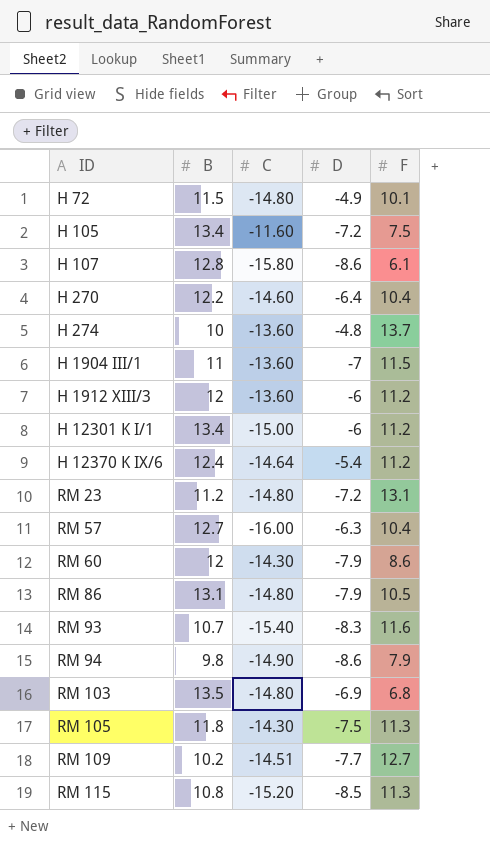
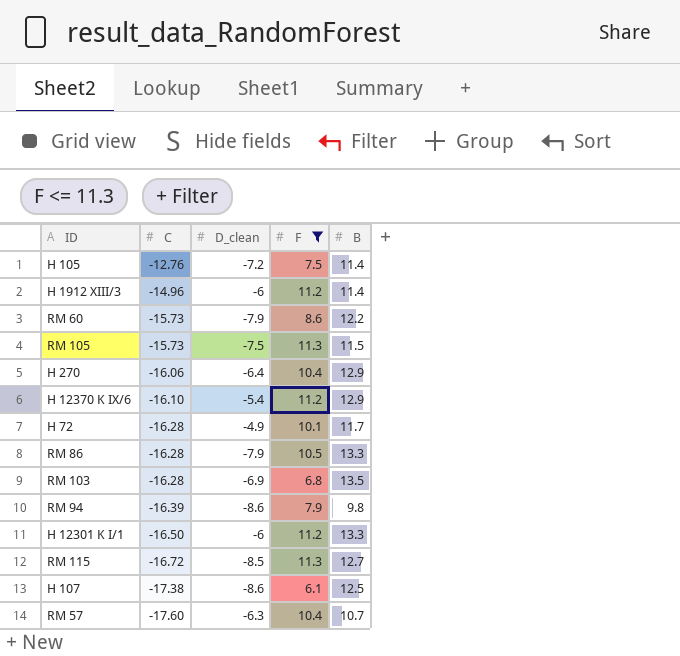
filter: none -> F <= 11.3
row order: ID ascending -> C descending
column name: D -> D_clean
column B | position: 2 -> 5
H 105 | C: -11.60 -> -12.76
H 105 | B: 13.4 -> 11.4
H 1912 XIII/3 | C: -13.60 -> -14.96
H 1912 XIII/3 | B: 12 -> 11.4
RM 60 | C: -14.30 -> -15.73
RM 60 | B: 12 -> 12.2
RM 105 | C: -14.30 -> -15.73
RM 105 | B: 11.8 -> 11.5
H 270 | C: -14.60 -> -16.06
H 270 | B: 12.2 -> 12.9
H 12370 K IX/6 | C: -14.64 -> -16.10
H 12370 K IX/6 | B: 12.4 -> 12.9
H 72 | C: -14.80 -> -16.28
H 72 | B: 11.5 -> 11.7
RM 86 | C: -14.80 -> -16.28
RM 86 | B: 13.1 -> 13.3
RM 103 | C: -14.80 -> -16.28
RM 94 | C: -14.90 -> -16.39
H 12301 K I/1 | C: -15.00 -> -16.50
H 12301 K I/1 | B: 13.4 -> 13.3
RM 115 | C: -15.20 -> -16.72
RM 115 | B: 10.8 -> 12.7
H 107 | C: -15.80 -> -17.38
H 107 | B: 12.8 -> 12.5
RM 57 | C: -16.00 -> -17.60
RM 57 | B: 12.7 -> 10.7

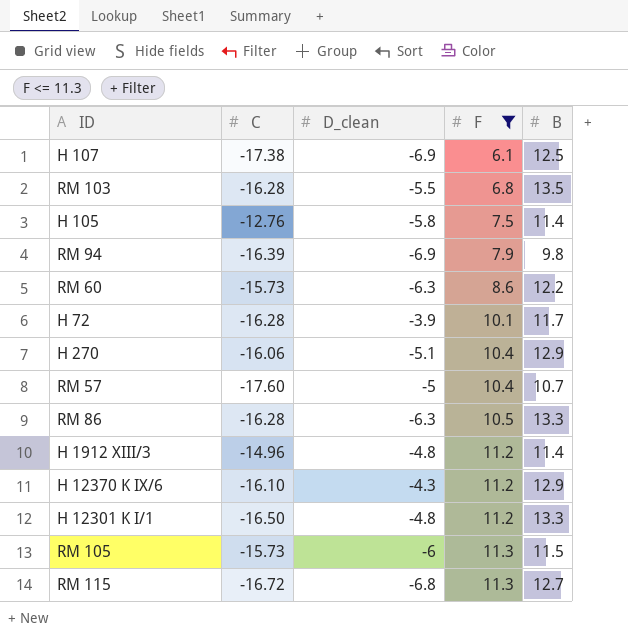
row order: C descending -> F ascending
H 107 | D_clean: -8.6 -> -6.9
RM 103 | D_clean: -6.9 -> -5.5
H 105 | D_clean: -7.2 -> -5.8
RM 94 | D_clean: -8.6 -> -6.9
RM 60 | D_clean: -7.9 -> -6.3
H 72 | D_clean: -4.9 -> -3.9
H 270 | D_clean: -6.4 -> -5.1
RM 57 | D_clean: -6.3 -> -5
RM 86 | D_clean: -7.9 -> -6.3
H 1912 XIII/3 | D_clean: -6 -> -4.8
H 12370 K IX/6 | D_clean: -5.4 -> -4.3
H 12301 K I/1 | D_clean: -6 -> -4.8
RM 105 | D_clean: -7.5 -> -6
RM 115 | D_clean: -8.5 -> -6.8

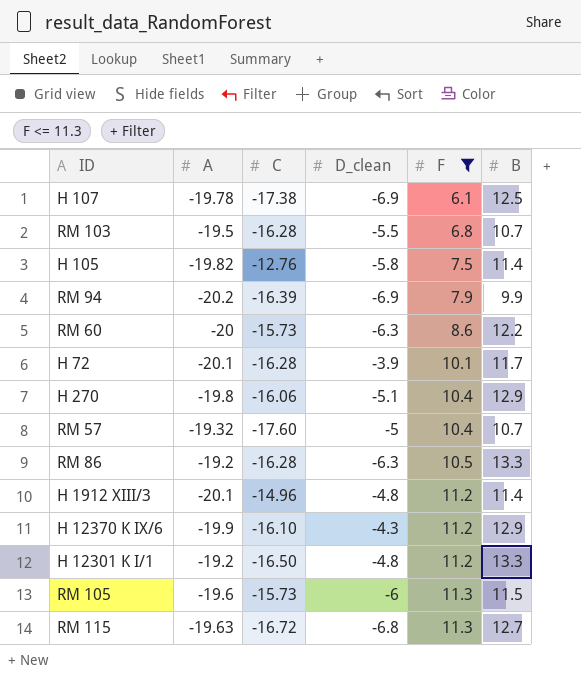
column A | position: none -> 2
RM 103 | B: 13.5 -> 10.7
RM 94 | B: 9.8 -> 9.9

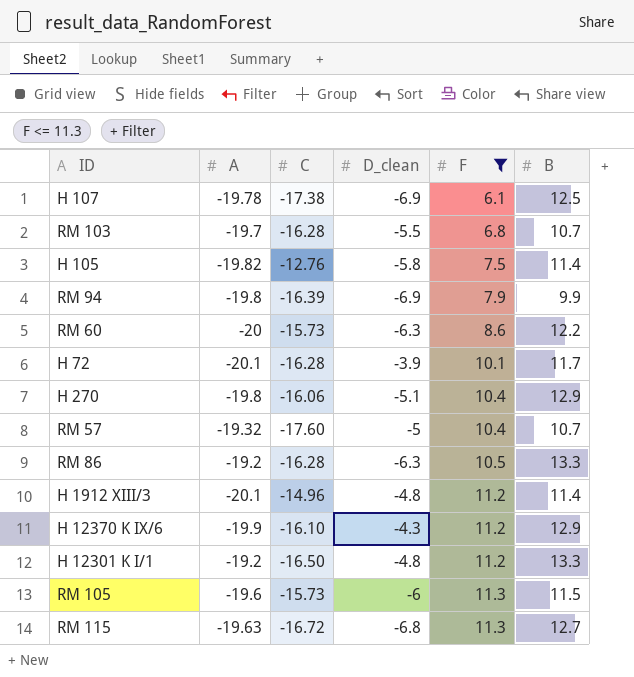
RM 103 | A: -19.5 -> -19.7
RM 94 | A: -20.2 -> -19.8

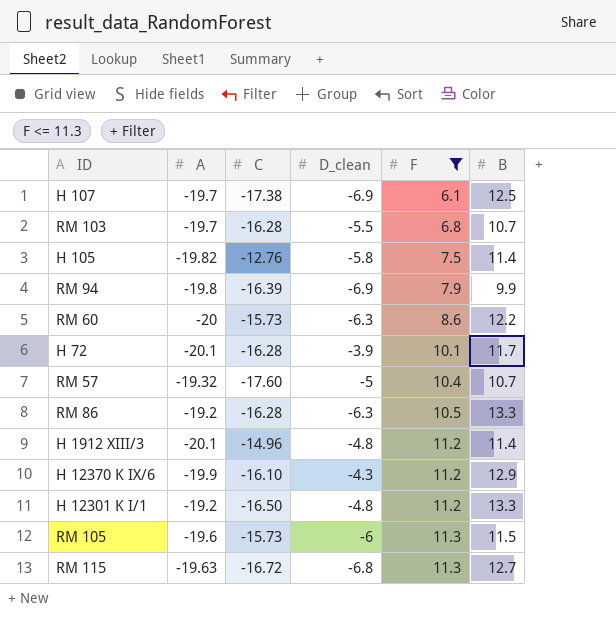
row H 270: -19.8 | -16.06 | -5.1 | 10.4 | 12.9 -> none
H 107 | A: -19.78 -> -19.7

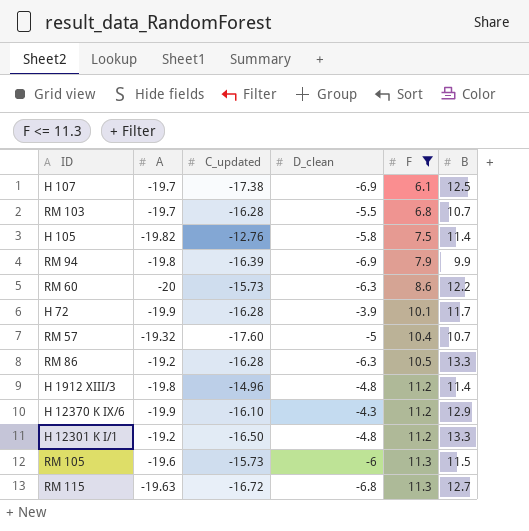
column name: C -> C_updated
H 72 | A: -20.1 -> -19.9
H 1912 XIII/3 | A: -20.1 -> -19.8

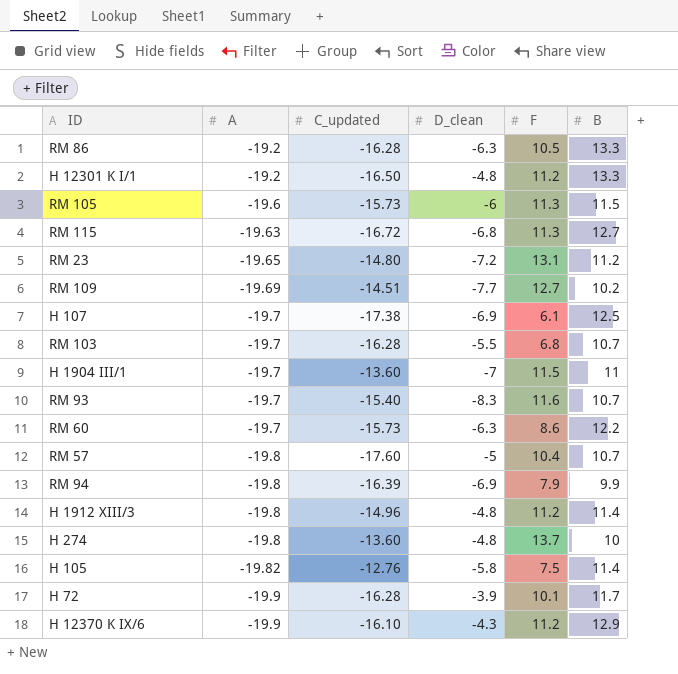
filter: F <= 11.3 -> none
row order: F ascending -> A descending
RM 60 | A: -20 -> -19.7
RM 57 | A: -19.32 -> -19.8

